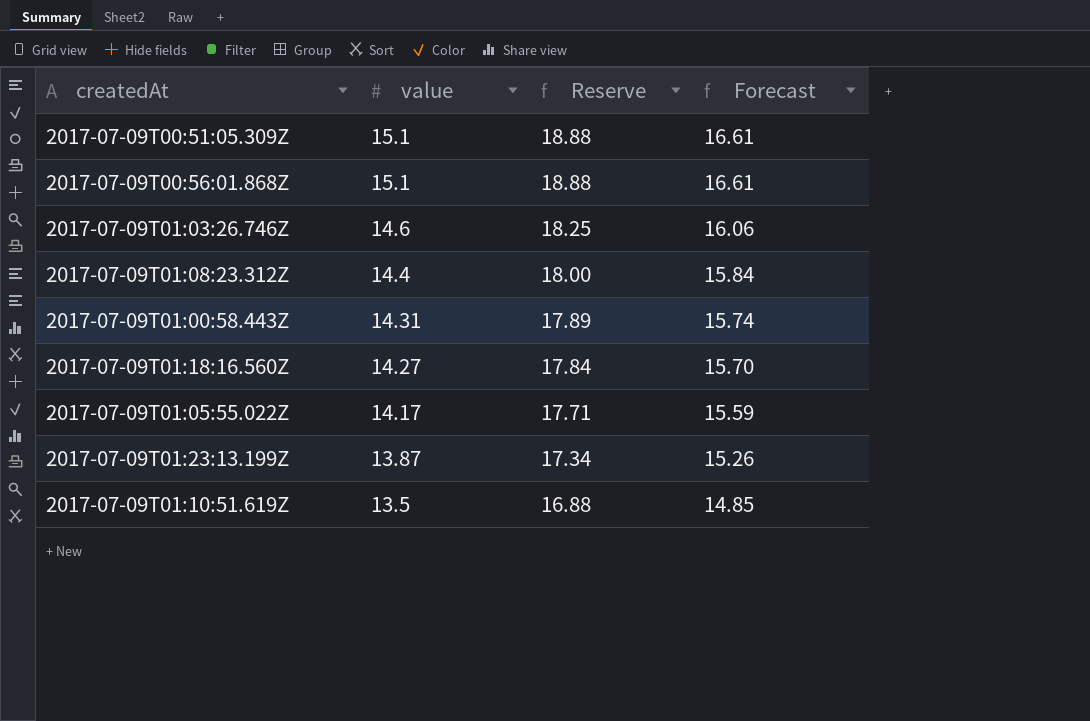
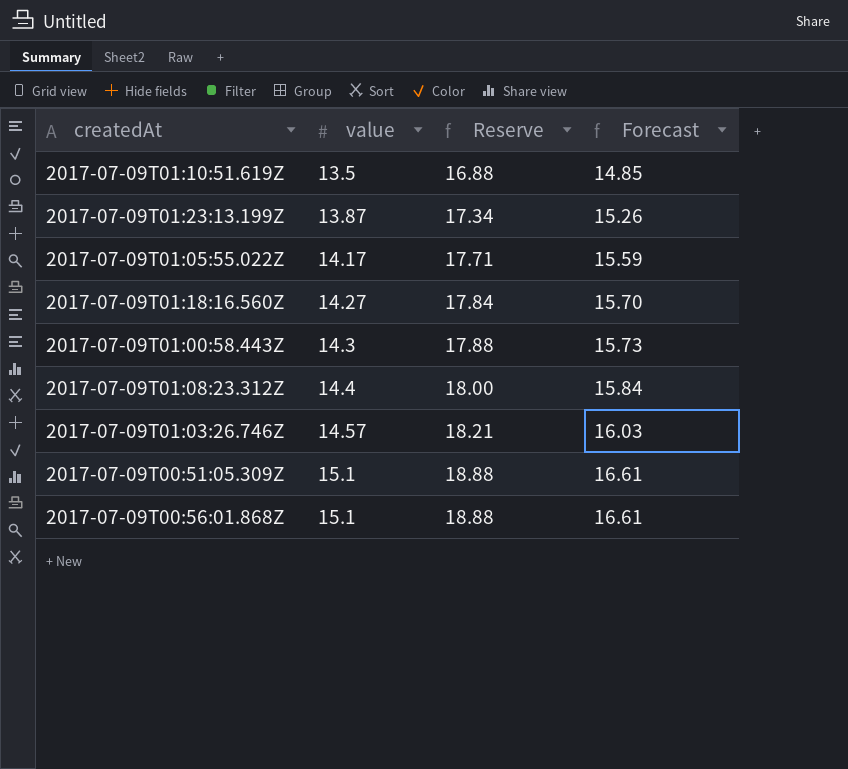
row order: value descending -> value ascending
2017-07-09T01:00:58.443Z | value: 14.31 -> 14.3
2017-07-09T01:00:58.443Z | Reserve: 17.89 -> 17.88
2017-07-09T01:00:58.443Z | Forecast: 15.74 -> 15.73
2017-07-09T01:03:26.746Z | value: 14.6 -> 14.57
2017-07-09T01:03:26.746Z | Reserve: 18.25 -> 18.21
2017-07-09T01:03:26.746Z | Forecast: 16.06 -> 16.03

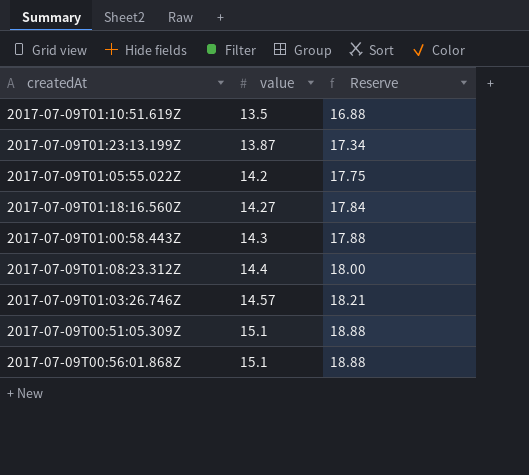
column Forecast | formula: [value] * 1.1 -> none
2017-07-09T01:05:55.022Z | value: 14.17 -> 14.2
2017-07-09T01:05:55.022Z | Reserve: 17.71 -> 17.75

